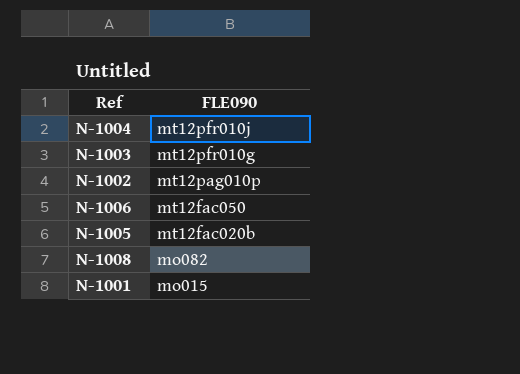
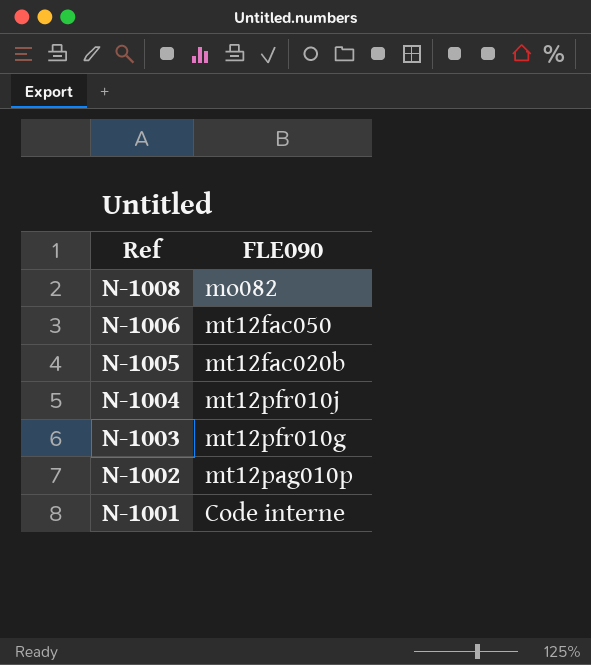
row order: FLE090 descending -> Ref descending
N-1001 | FLE090: mo015 -> Code interne

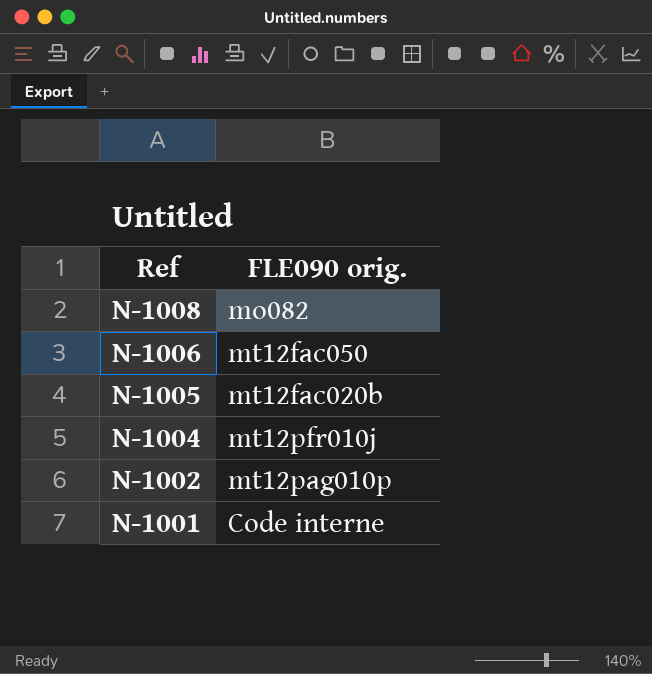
column name: FLE090 -> FLE090 orig.
row N-1003: mt12pfr010g -> none

